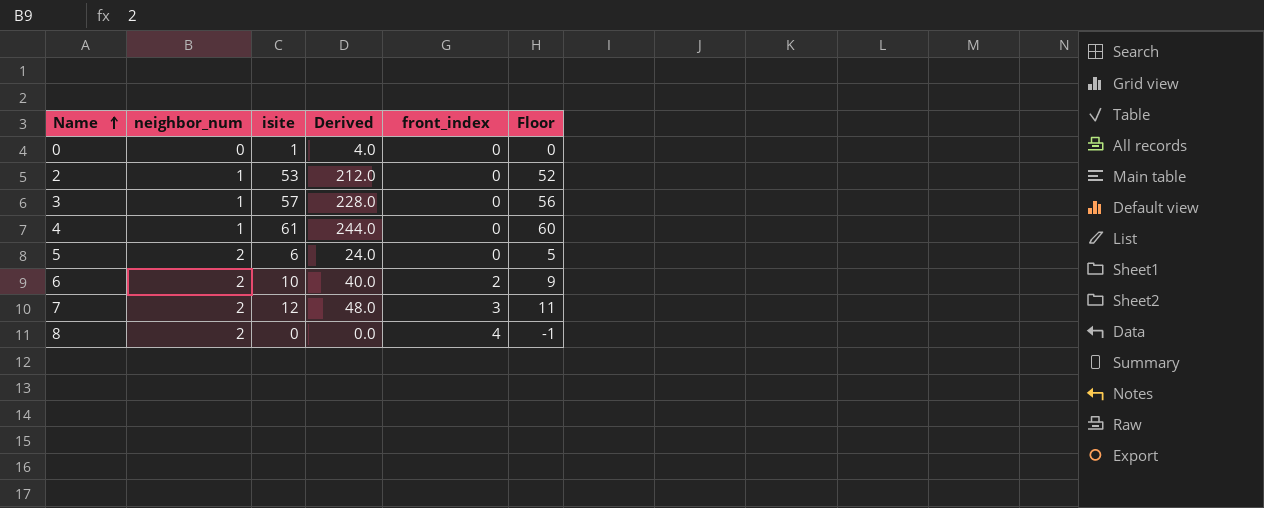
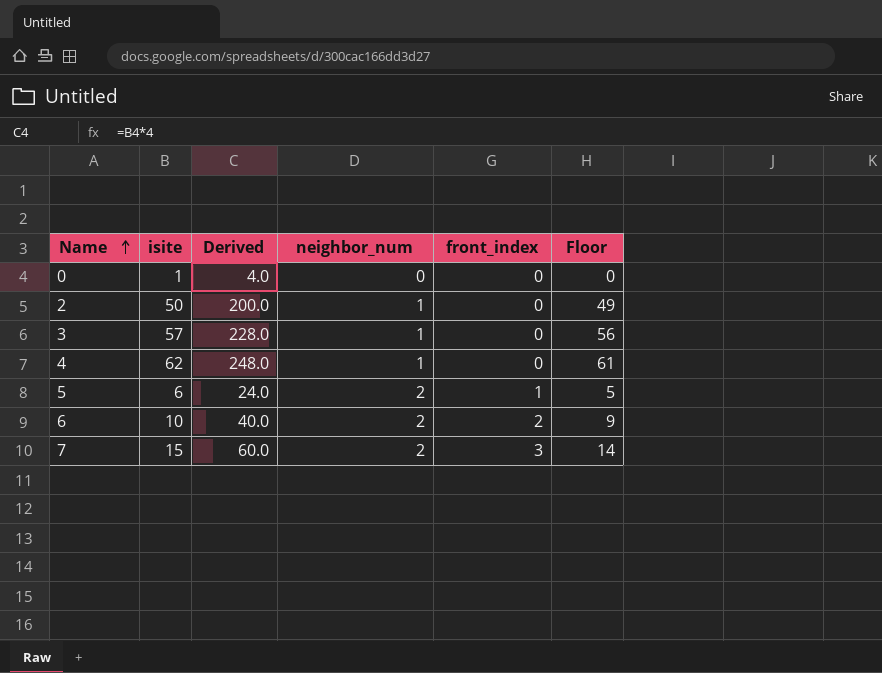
column neighbor_num | position: 2 -> 4
row 8: 2 | 0 | 0.0 | 4 | -1 -> none
2 | isite: 53 -> 50
2 | Derived: 212.0 -> 200.0
2 | Floor: 52 -> 49
4 | isite: 61 -> 62
4 | Derived: 244.0 -> 248.0
4 | Floor: 60 -> 61
5 | front_index: 0 -> 1
7 | isite: 12 -> 15
7 | Derived: 48.0 -> 60.0
7 | Floor: 11 -> 14

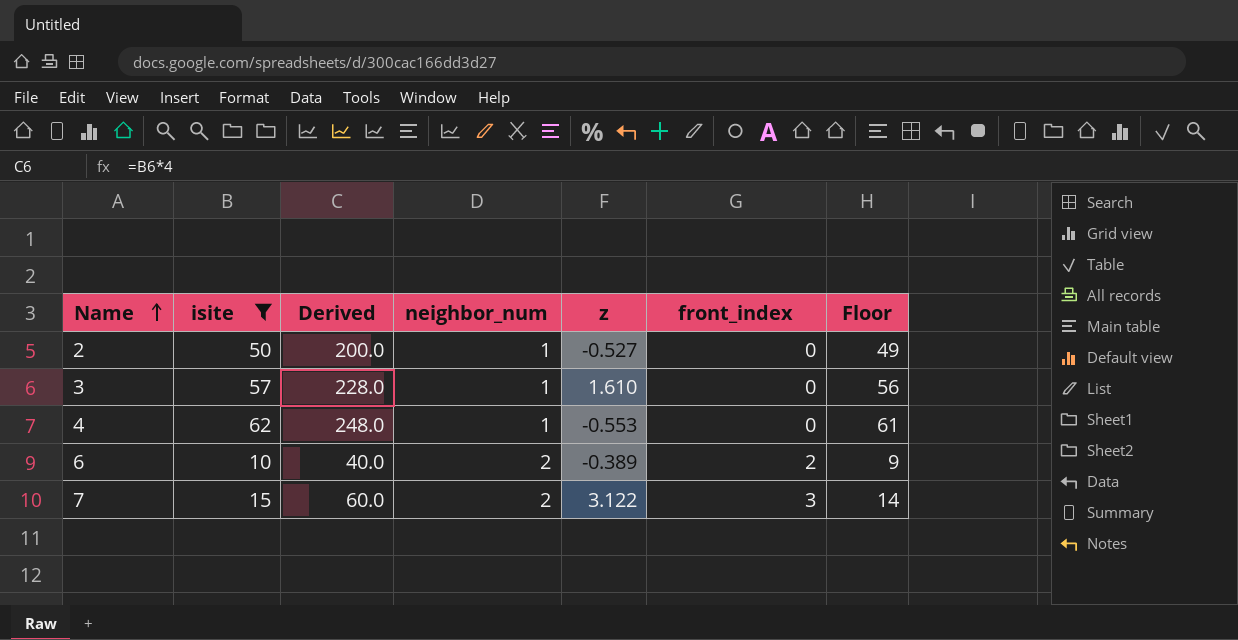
filter: none -> isite >= 10
column z | position: none -> 5

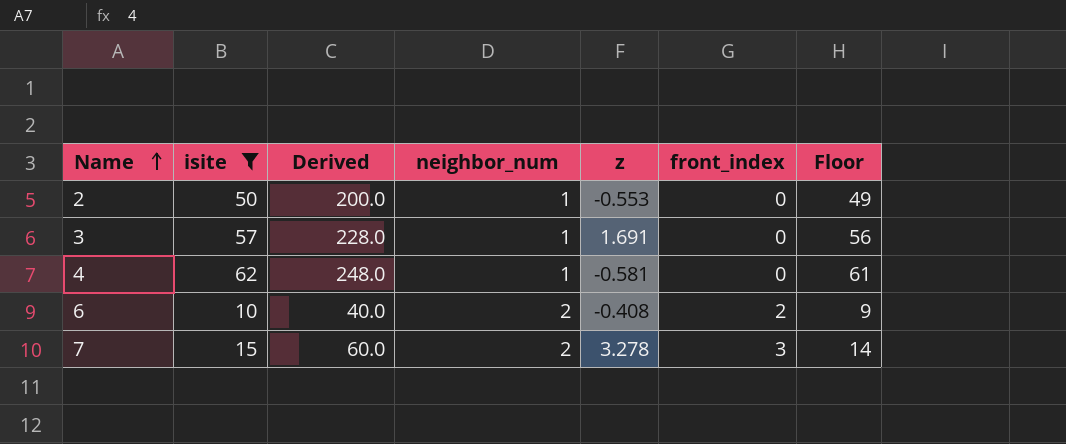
2 | z: -0.527 -> -0.553
3 | z: 1.610 -> 1.691
4 | z: -0.553 -> -0.581
6 | z: -0.389 -> -0.408
7 | z: 3.122 -> 3.278

